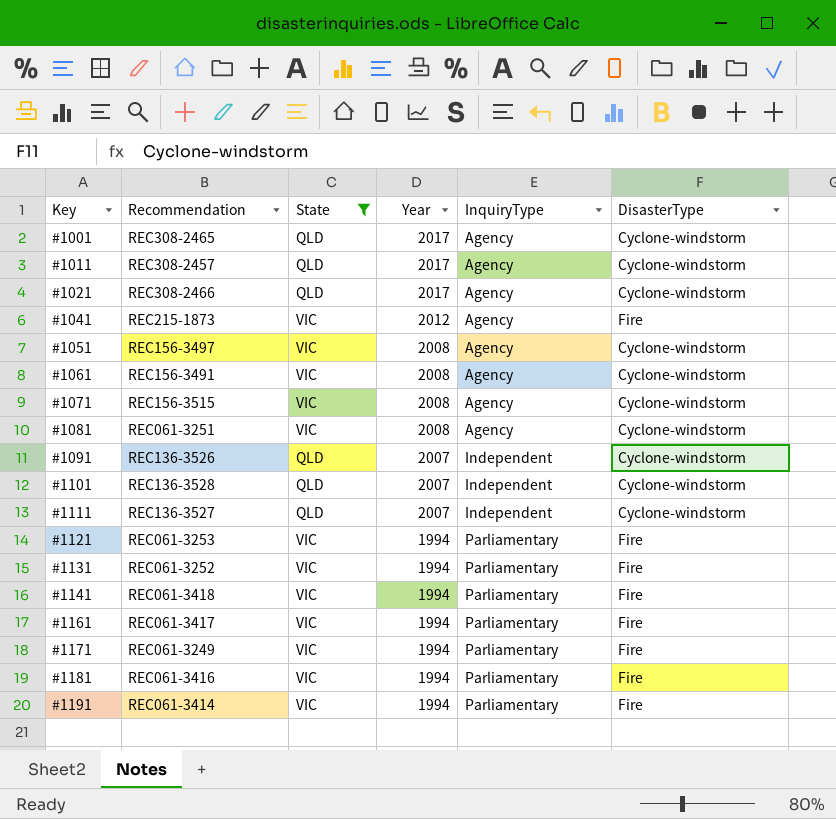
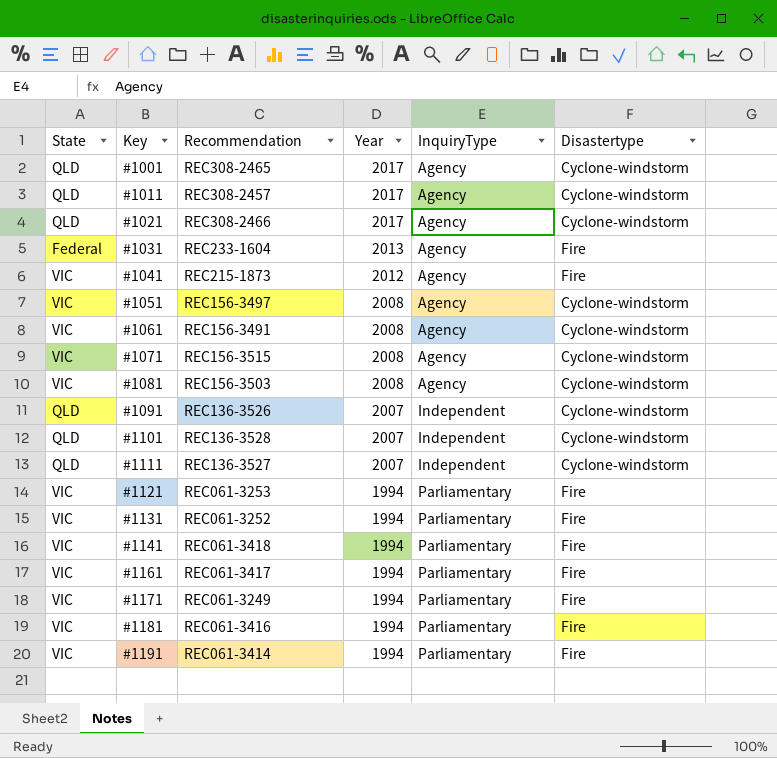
filter: State != Federal -> none
column State | position: 3 -> 1
column name: DisasterType -> Disastertype
#1081 | Recommendation: REC061-3251 -> REC156-3503

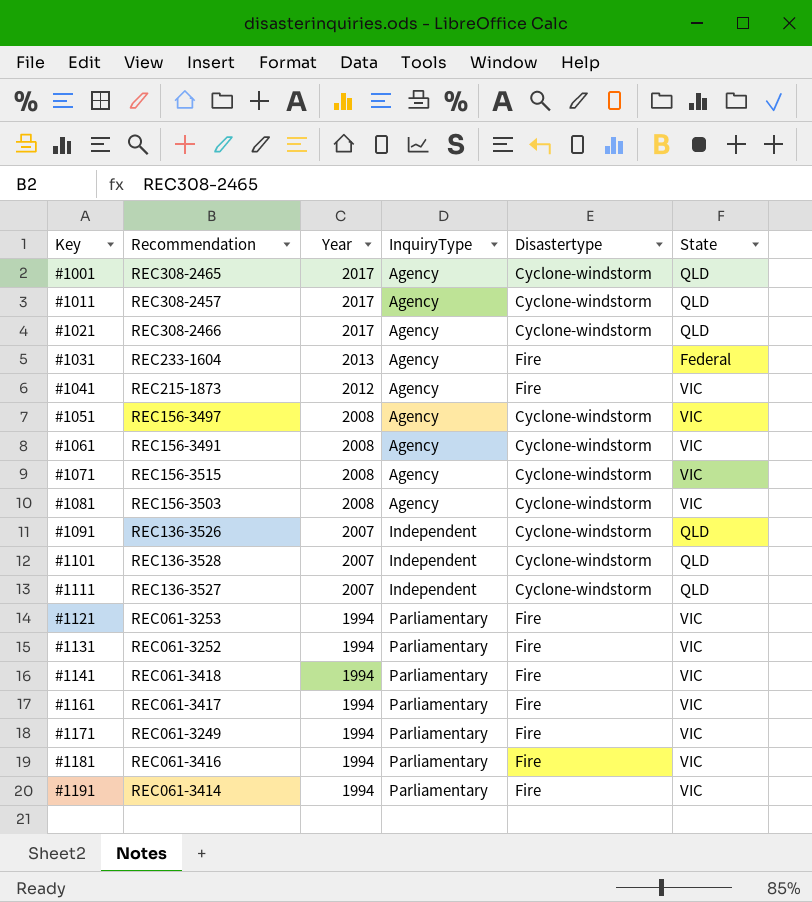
column State | position: 1 -> 6

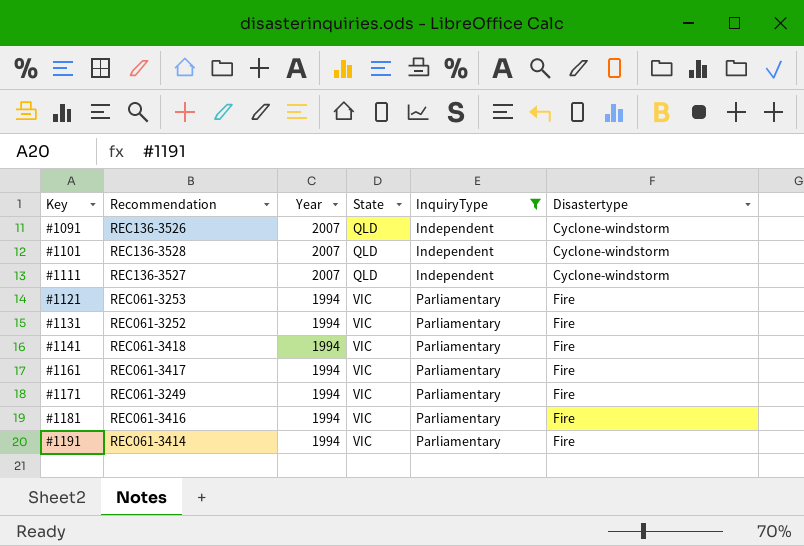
filter: none -> InquiryType != Agency
column State | position: 6 -> 4

